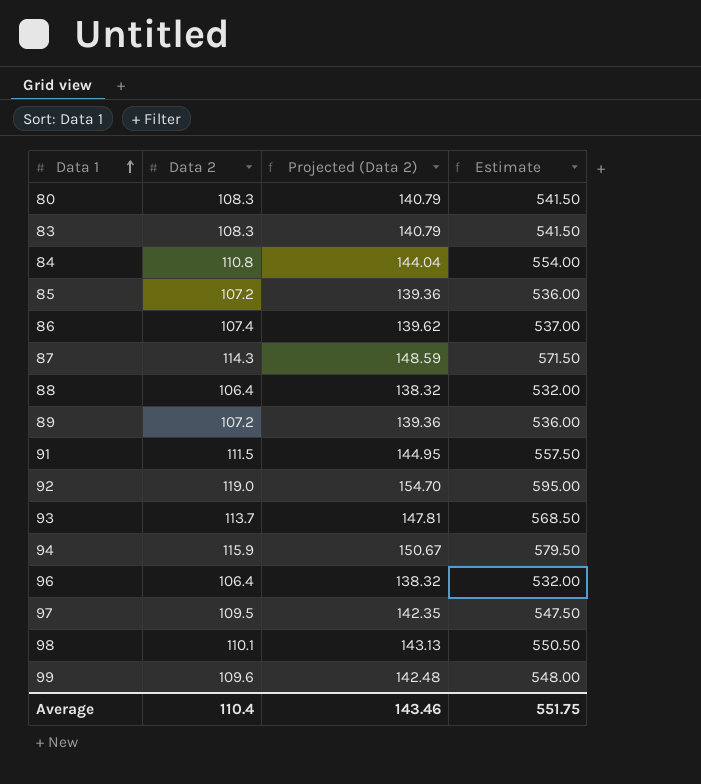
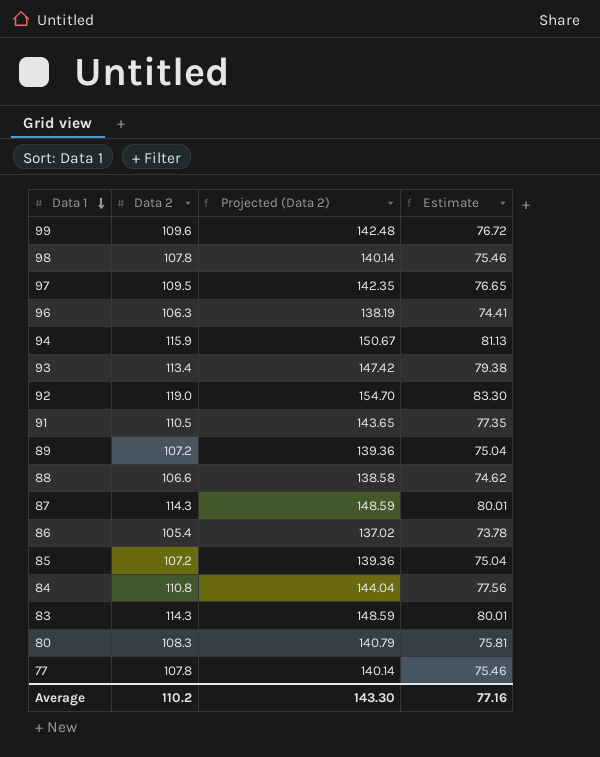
row order: Data 1 ascending -> Data 1 descending
column Estimate | formula: [Data 2] * 5 -> [Data 2] * 0.7
98 | Data 2: 110.1 -> 107.8
98 | Projected (Data 2): 143.13 -> 140.14
96 | Data 2: 106.4 -> 106.3
96 | Projected (Data 2): 138.32 -> 138.19
93 | Data 2: 113.7 -> 113.4
93 | Projected (Data 2): 147.81 -> 147.42
91 | Data 2: 111.5 -> 110.5
91 | Projected (Data 2): 144.95 -> 143.65
88 | Data 2: 106.4 -> 106.6
88 | Projected (Data 2): 138.32 -> 138.58
86 | Data 2: 107.4 -> 105.4
86 | Projected (Data 2): 139.62 -> 137.02
83 | Data 2: 108.3 -> 114.3
83 | Projected (Data 2): 140.79 -> 148.59
row 77: none -> 107.8 | 140.14 | 75.46
Average | Data 2: 110.4 -> 110.2
Average | Projected (Data 2): 143.46 -> 143.30
Average | Estimate: 551.75 -> 77.16

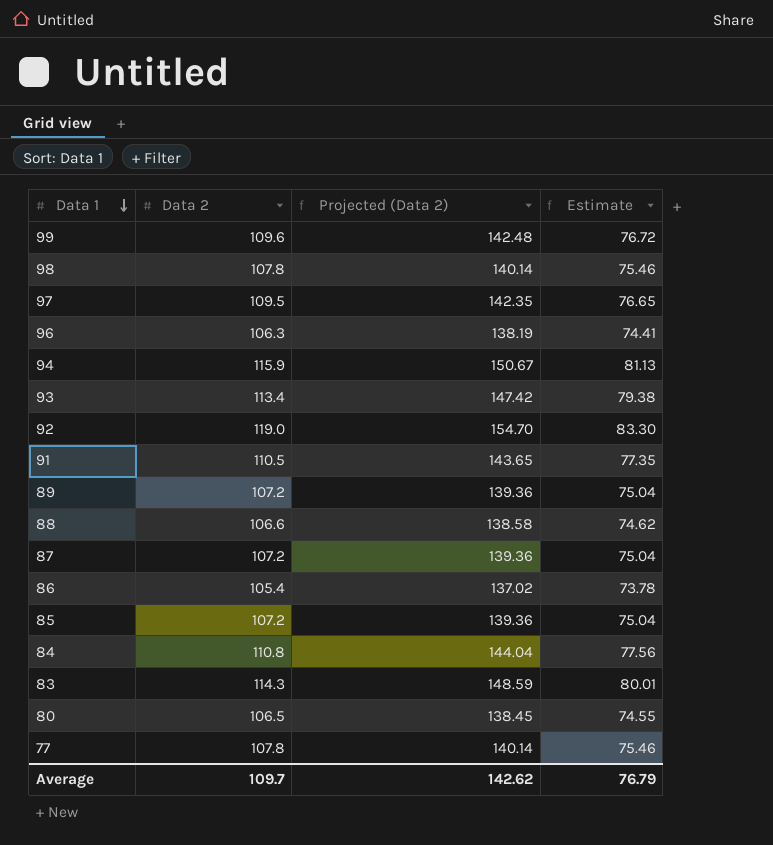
87 | Data 2: 114.3 -> 107.2
87 | Projected (Data 2): 148.59 -> 139.36
87 | Estimate: 80.01 -> 75.04
80 | Data 2: 108.3 -> 106.5
80 | Projected (Data 2): 140.79 -> 138.45
80 | Estimate: 75.81 -> 74.55
Average | Data 2: 110.2 -> 109.7
Average | Projected (Data 2): 143.30 -> 142.62
Average | Estimate: 77.16 -> 76.79

